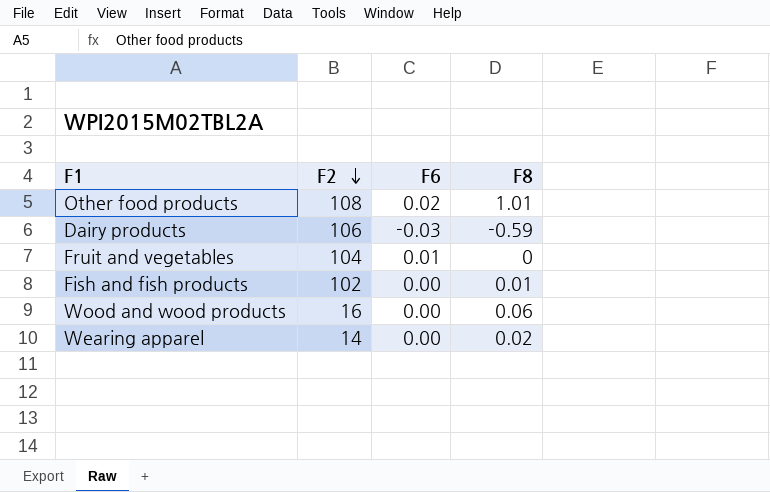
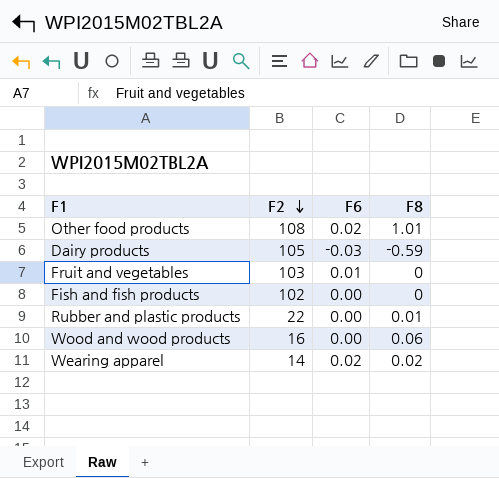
Dairy products | F2: 106 -> 105
Fruit and vegetables | F2: 104 -> 103
Fish and fish products | F8: 0.01 -> 0
row Rubber and plastic products: none -> 22 | 0.00 | 0.01
Wearing apparel | F6: 0.00 -> 0.02

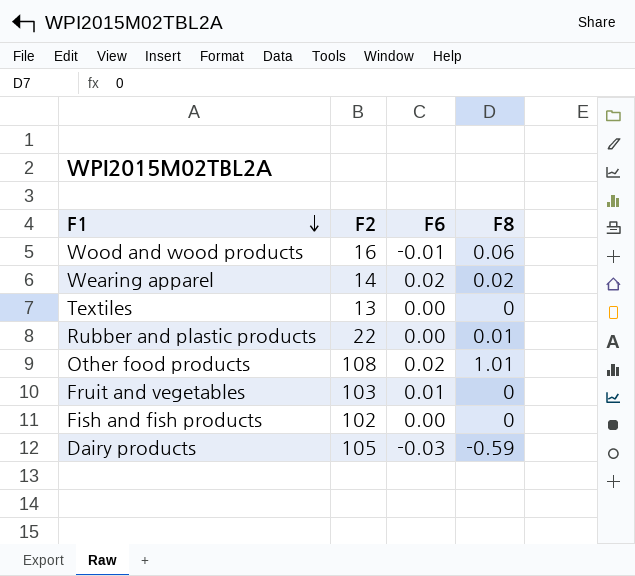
row order: F2 descending -> F1 descending
Wood and wood products | F6: 0.00 -> -0.01
row Textiles: none -> 13 | 0.00 | 0

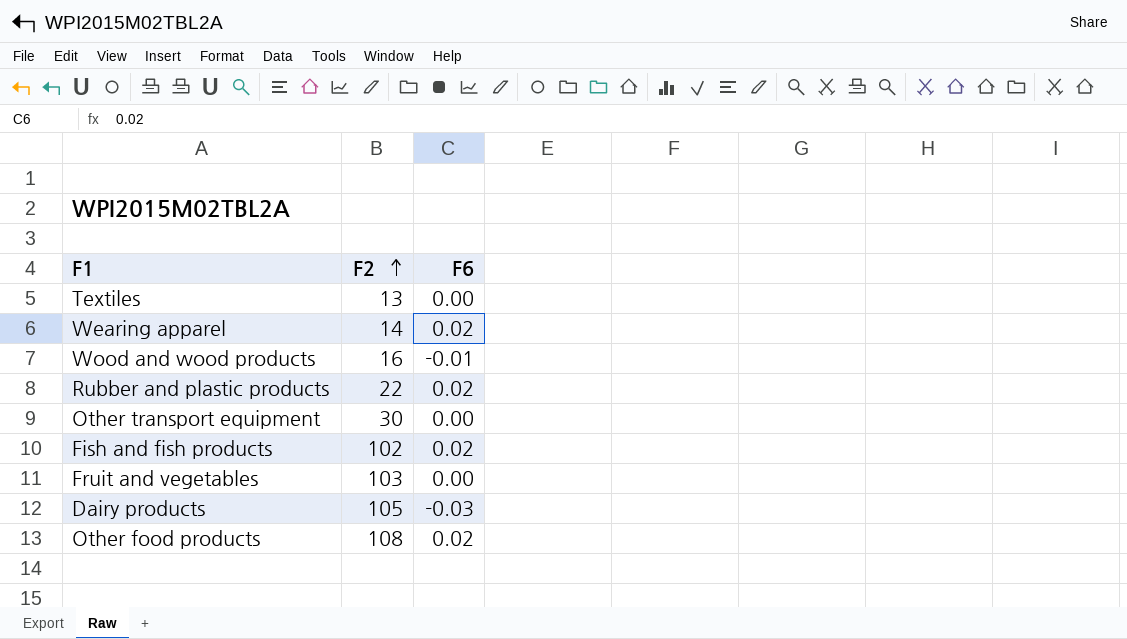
row order: F1 descending -> F2 ascending
column F8 | position: 4 -> none
Rubber and plastic products | F6: 0.00 -> 0.02
row Other transport equipment: none -> 30 | 0.00
Fish and fish products | F6: 0.00 -> 0.02
Fruit and vegetables | F6: 0.01 -> 0.00

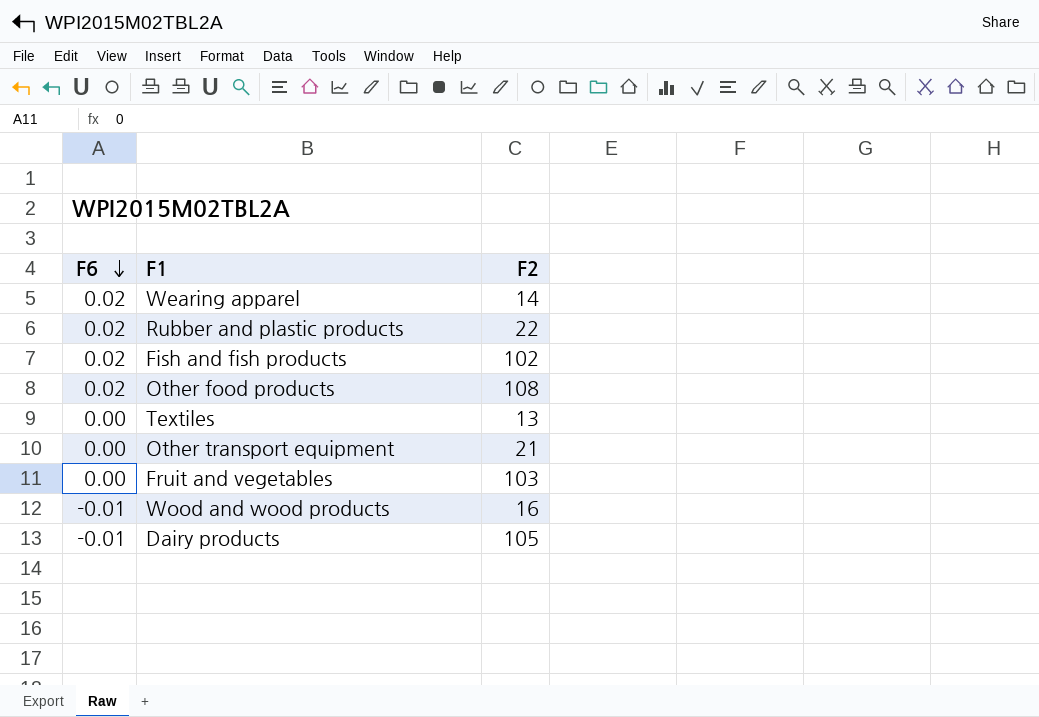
row order: F2 ascending -> F6 descending
column F6 | position: 3 -> 1
Other transport equipment | F2: 30 -> 21
Dairy products | F6: -0.03 -> -0.01

